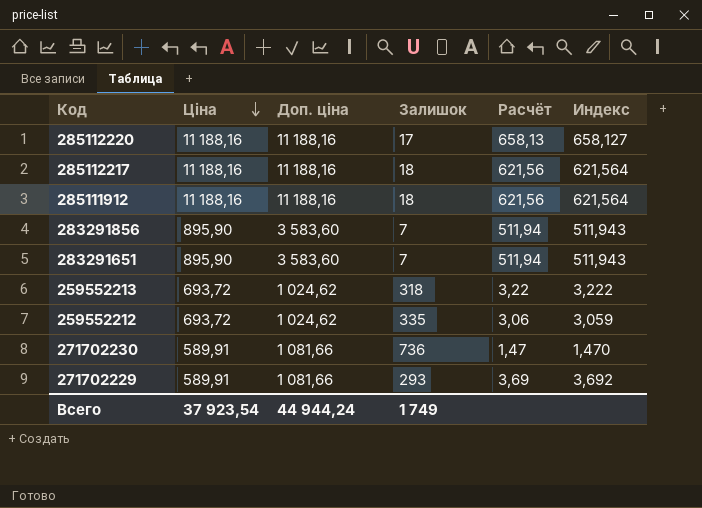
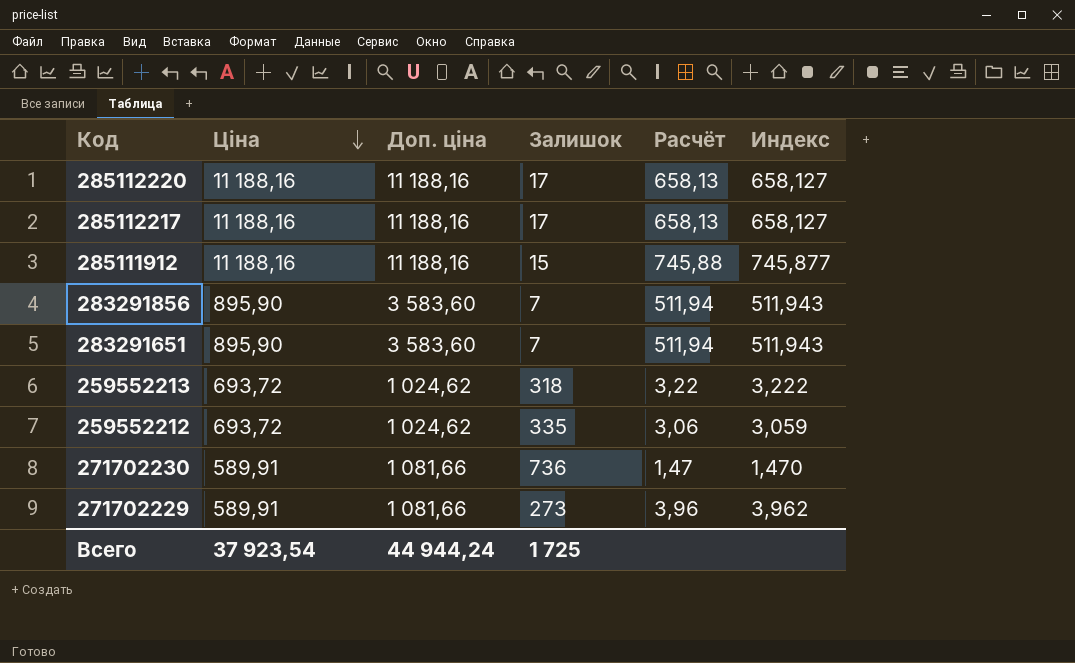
285112217 | Залишок: 18 -> 17
285112217 | Расчёт: 621,56 -> 658,13
285112217 | Индекс: 621,564 -> 658,127
285111912 | Залишок: 18 -> 15
285111912 | Расчёт: 621,56 -> 745,88
285111912 | Индекс: 621,564 -> 745,877
271702229 | Залишок: 293 -> 273
271702229 | Расчёт: 3,69 -> 3,96
271702229 | Индекс: 3,692 -> 3,962
Всего | Залишок: 1 749 -> 1 725

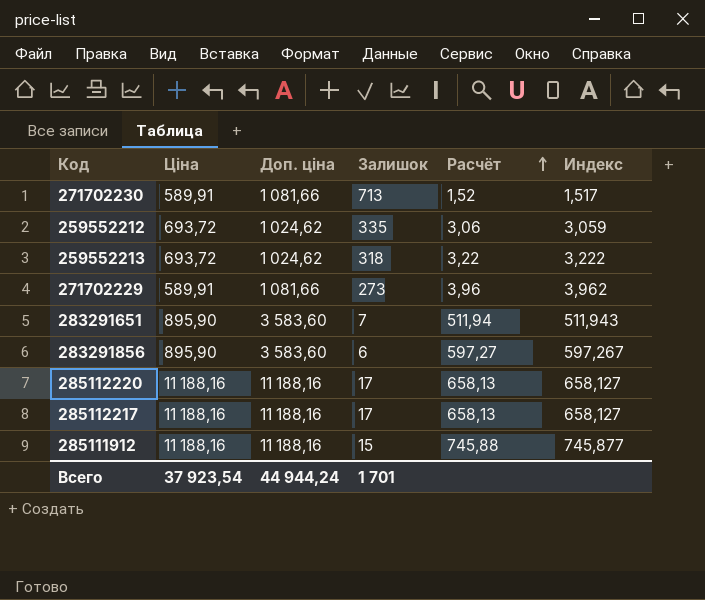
row order: Ціна descending -> Расчёт ascending
271702230 | Залишок: 736 -> 713
271702230 | Расчёт: 1,47 -> 1,52
271702230 | Индекс: 1,470 -> 1,517
283291856 | Залишок: 7 -> 6
283291856 | Расчёт: 511,94 -> 597,27
283291856 | Индекс: 511,943 -> 597,267
Всего | Залишок: 1 725 -> 1 701

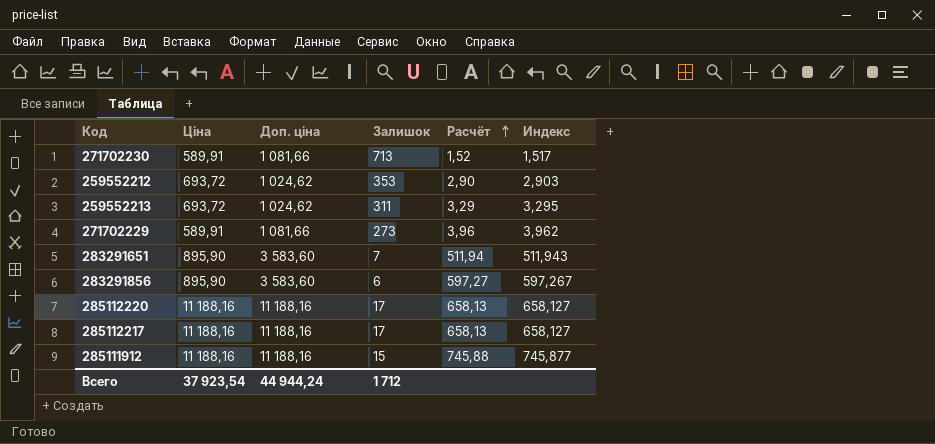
259552212 | Залишок: 335 -> 353
259552212 | Расчёт: 3,06 -> 2,90
259552212 | Индекс: 3,059 -> 2,903
259552213 | Залишок: 318 -> 311
259552213 | Расчёт: 3,22 -> 3,29
259552213 | Индекс: 3,222 -> 3,295
Всего | Залишок: 1 701 -> 1 712

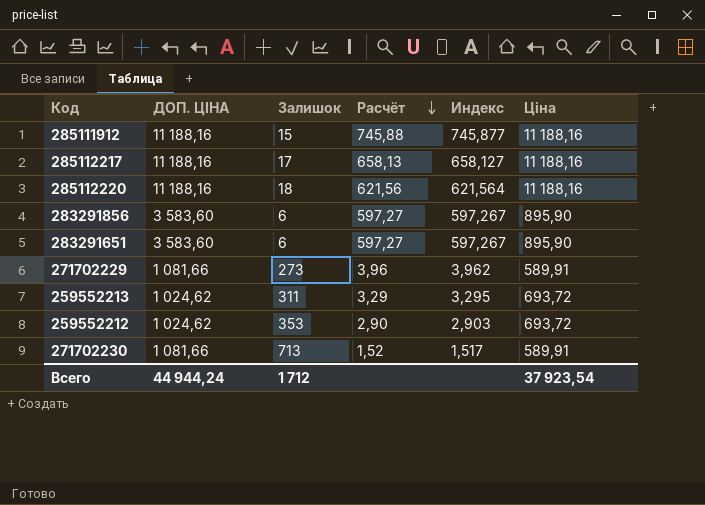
row order: Расчёт ascending -> Расчёт descending
column name: Доп. ціна -> ДОП. ЦІНА
column Ціна | position: 2 -> 6
285112220 | Залишок: 17 -> 18
285112220 | Расчёт: 658,13 -> 621,56
285112220 | Индекс: 658,127 -> 621,564
283291651 | Залишок: 7 -> 6
283291651 | Расчёт: 511,94 -> 597,27
283291651 | Индекс: 511,943 -> 597,267

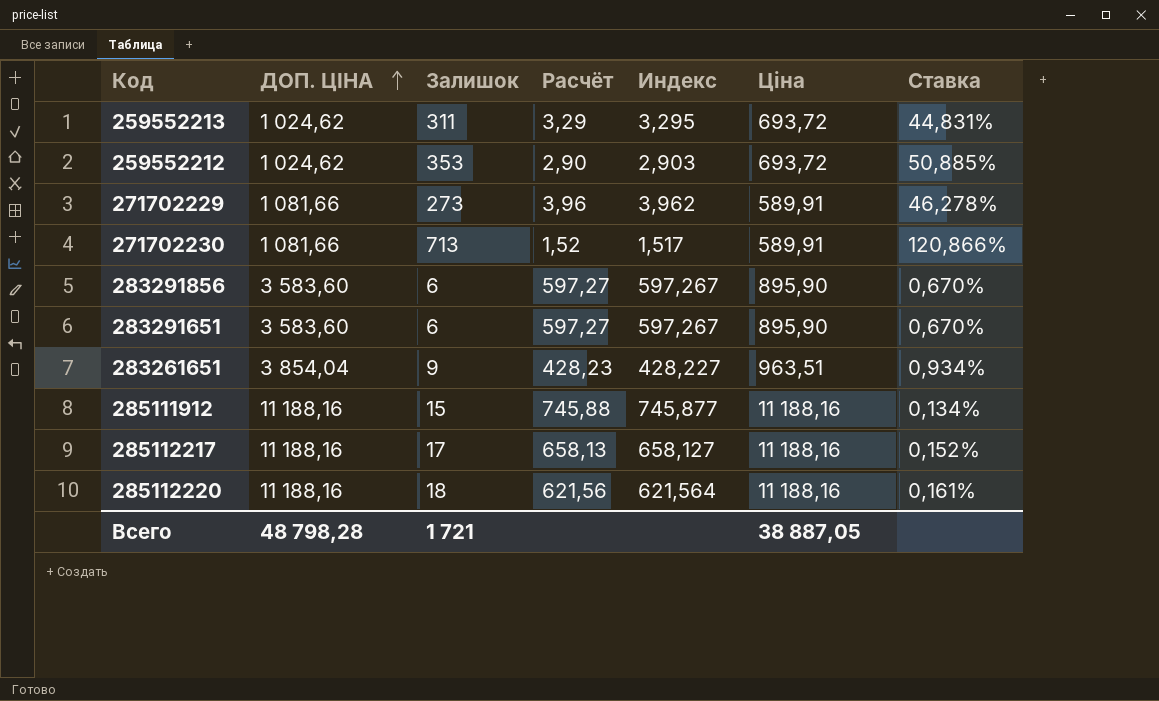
row order: Расчёт descending -> ДОП. ЦІНА ascending
column Ставка | formula: none -> [Залишок] / [Ціна]
row 283261651: none -> 3 854,04 | 9 | 428,23 | 428,227 | 963,51 | 0,934%
Всего | ДОП. ЦІНА: 44 944,24 -> 48 798,28
Всего | Залишок: 1 712 -> 1 721
Всего | Ціна: 37 923,54 -> 38 887,05

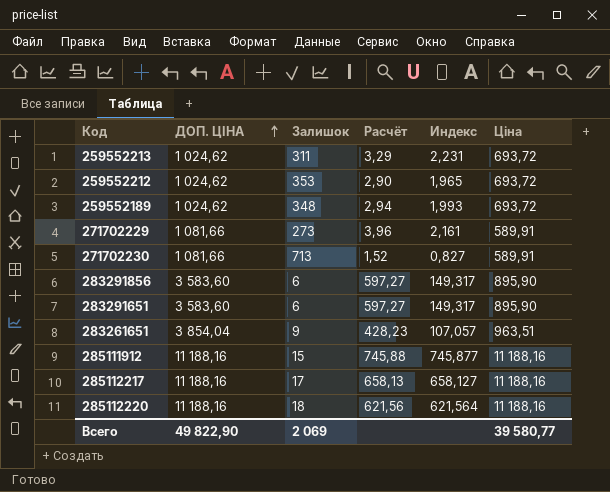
column Ставка | formula: [Залишок] / [Ціна] -> none
column Индекс | formula: [ДОП. ЦІНА] / [Залишок] -> [Ціна] / [Залишок]
row 259552189: none -> 1 024,62 | 348 | 2,94 | 1,993 | 693,72
Всего | ДОП. ЦІНА: 48 798,28 -> 49 822,90
Всего | Залишок: 1 721 -> 2 069
Всего | Ціна: 38 887,05 -> 39 580,77

